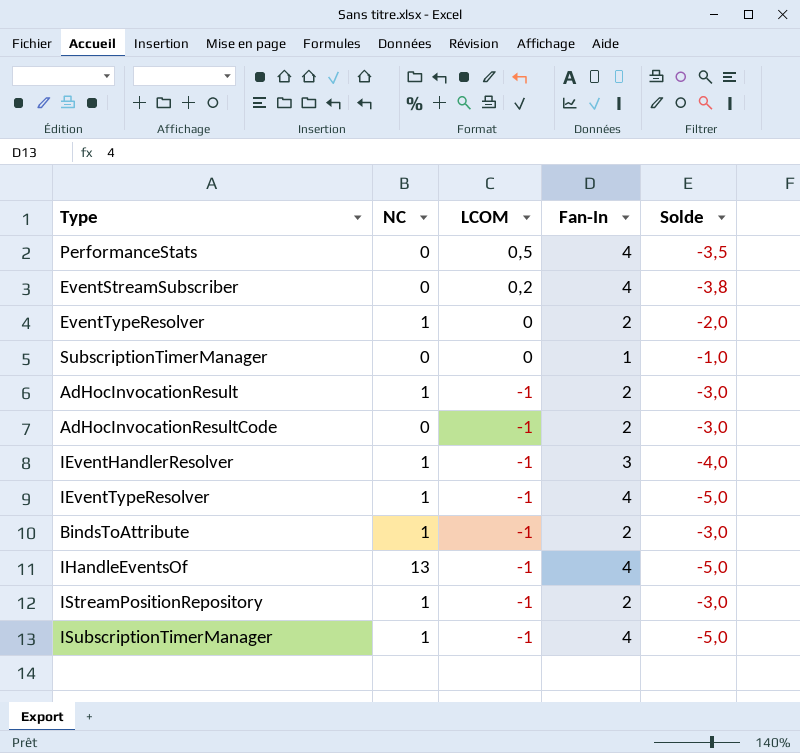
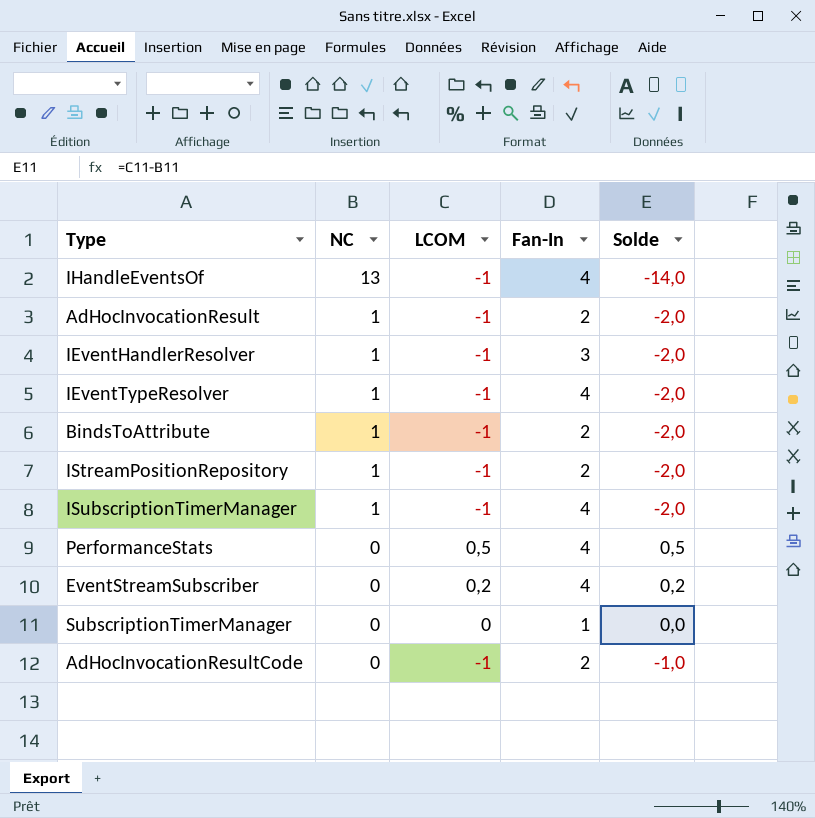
row order: LCOM descending -> NC descending
column Solde | formula: [LCOM] - [Fan-In] -> [LCOM] - [NC]
row EventTypeResolver: 1 | 0 | 2 | -2,0 -> none

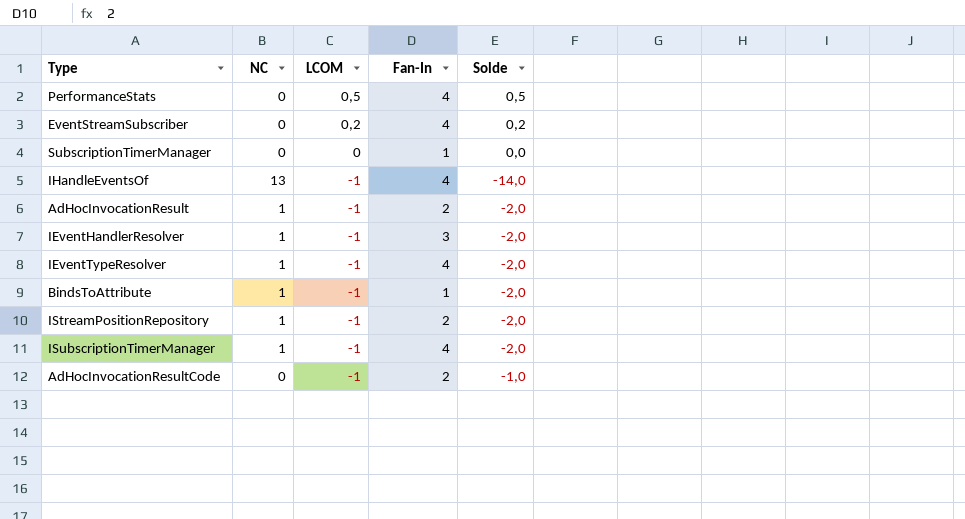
row order: NC descending -> LCOM descending
BindsToAttribute | Fan-In: 2 -> 1

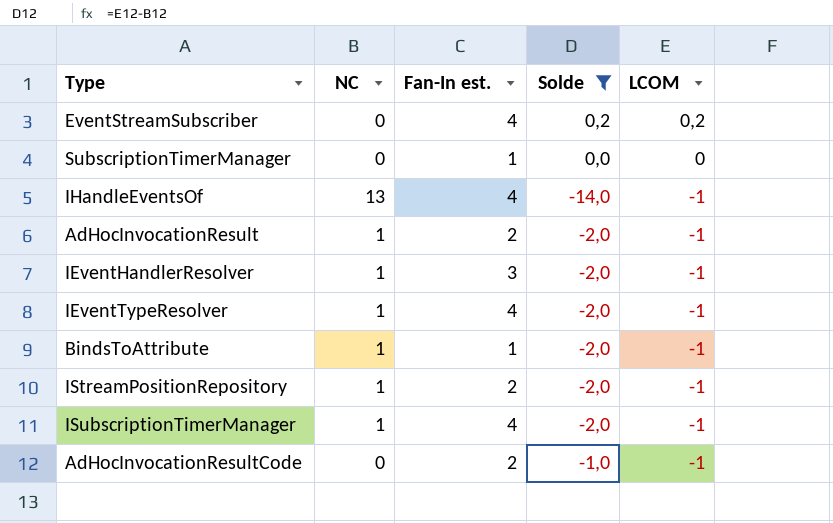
filter: none -> Solde != 0,5
column name: Fan-In -> Fan-In est.
column LCOM | position: 3 -> 5

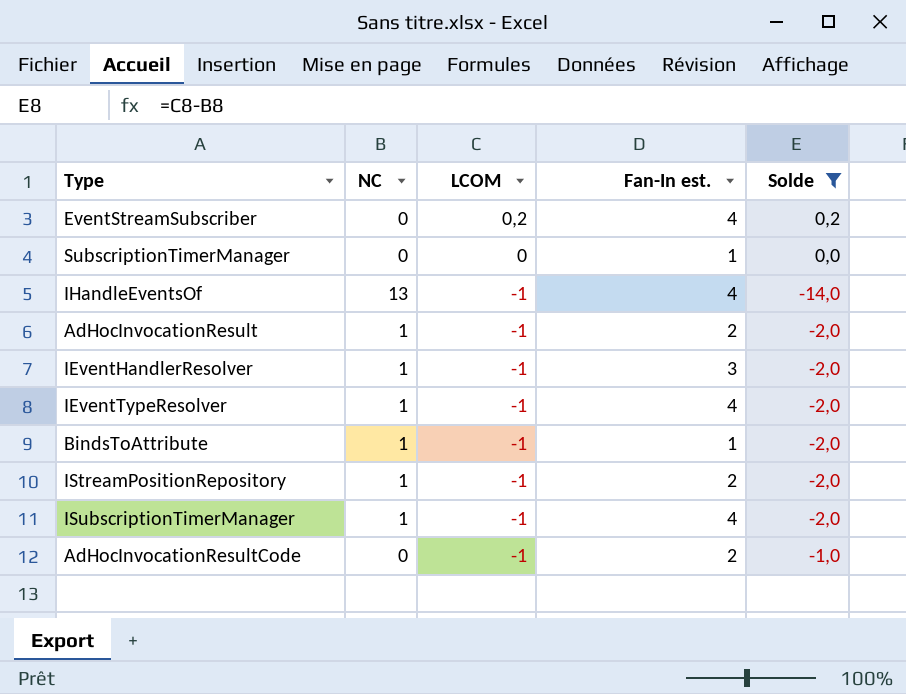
column LCOM | position: 5 -> 3

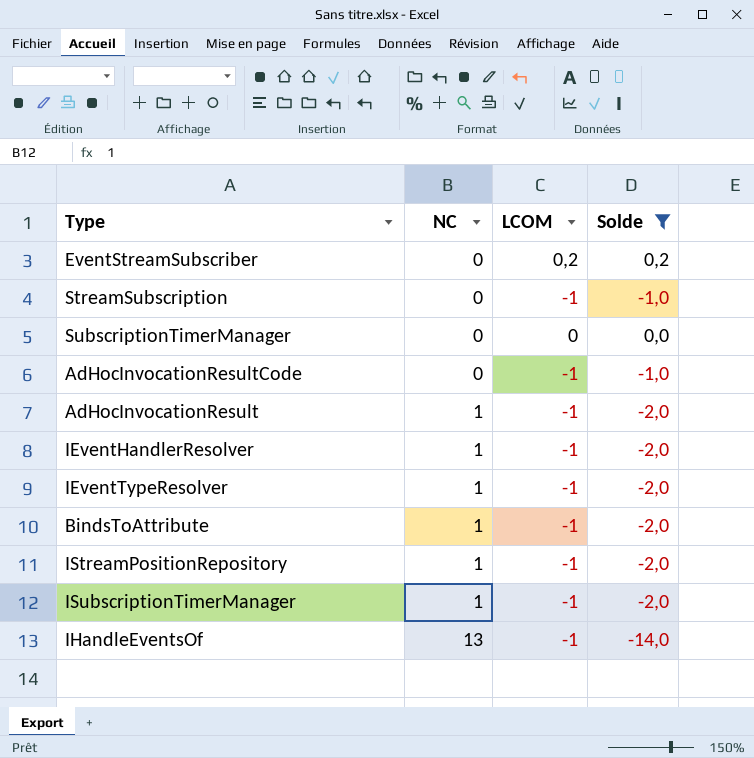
row order: LCOM descending -> NC ascending
column Fan-In est. | position: 4 -> none
row StreamSubscription: none -> 0 | -1 | -1,0

